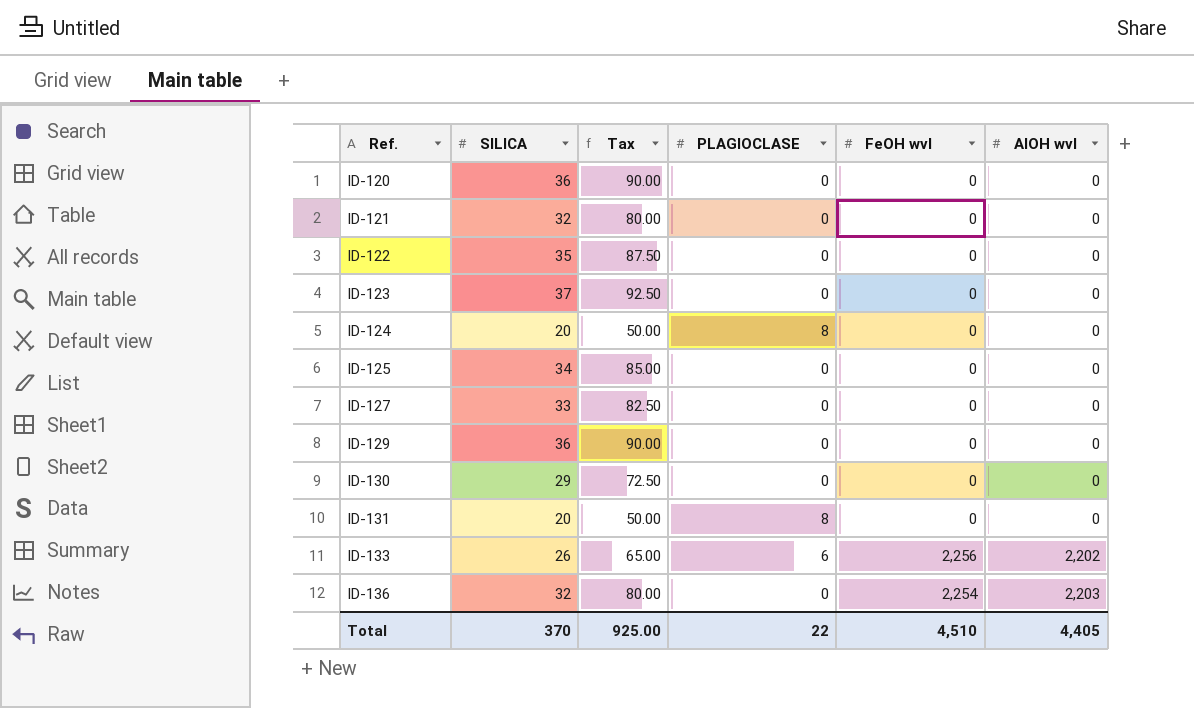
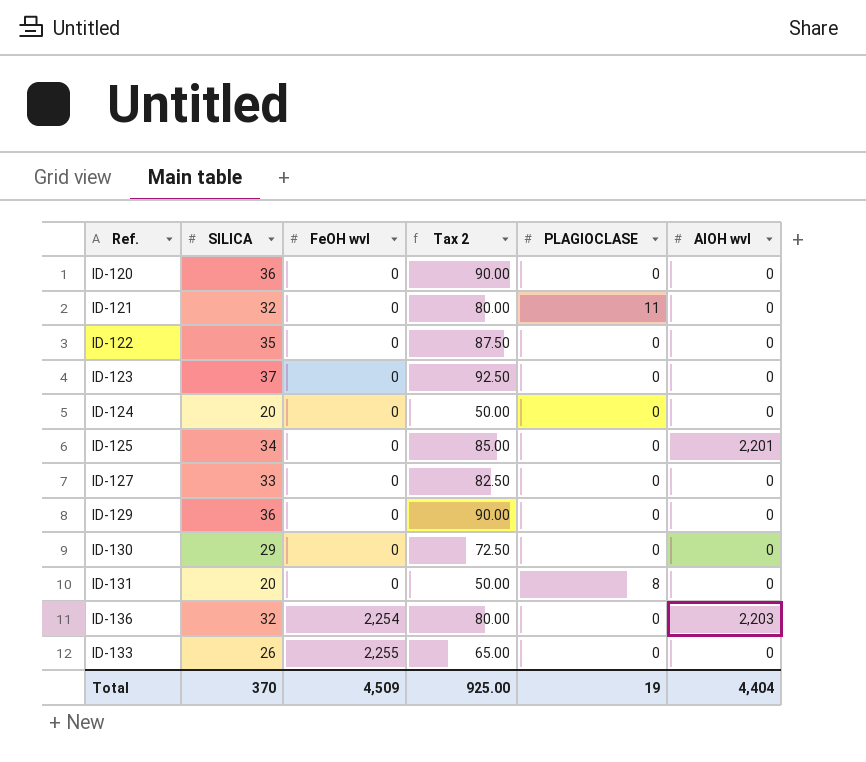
row order: Ref. ascending -> FeOH wvl ascending
column FeOH wvl | position: 5 -> 3
column name: Tax -> Tax 2
ID-121 | PLAGIOCLASE: 0 -> 11
ID-124 | PLAGIOCLASE: 8 -> 0
ID-125 | AlOH wvl: 0 -> 2,201
ID-133 | FeOH wvl: 2,256 -> 2,255
ID-133 | PLAGIOCLASE: 6 -> 0
ID-133 | AlOH wvl: 2,202 -> 0
Total | FeOH wvl: 4,510 -> 4,509
Total | PLAGIOCLASE: 22 -> 19
Total | AlOH wvl: 4,405 -> 4,404

